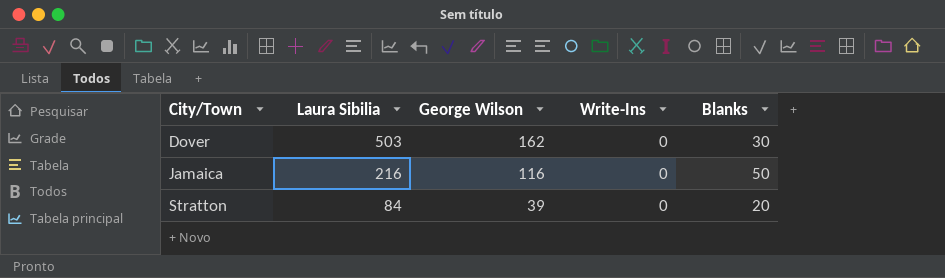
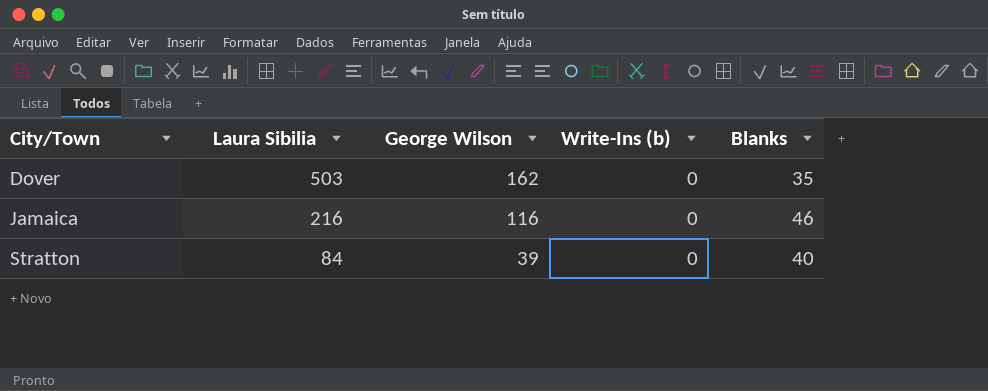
column name: Write-Ins -> Write-Ins (b)
Dover | Blanks: 30 -> 35
Jamaica | Blanks: 50 -> 46
Stratton | Blanks: 20 -> 40

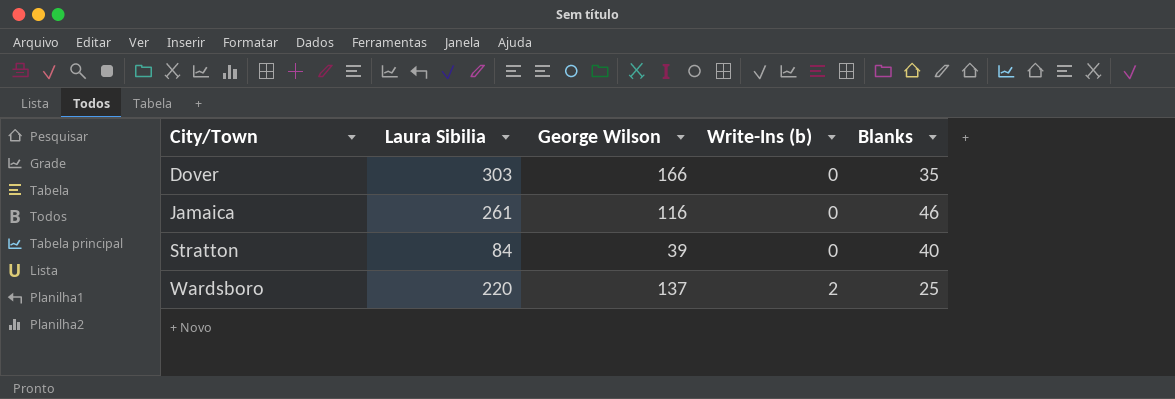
Dover | Laura Sibilia: 503 -> 303
Dover | George Wilson: 162 -> 166
Jamaica | Laura Sibilia: 216 -> 261
row Wardsboro: none -> 220 | 137 | 2 | 25

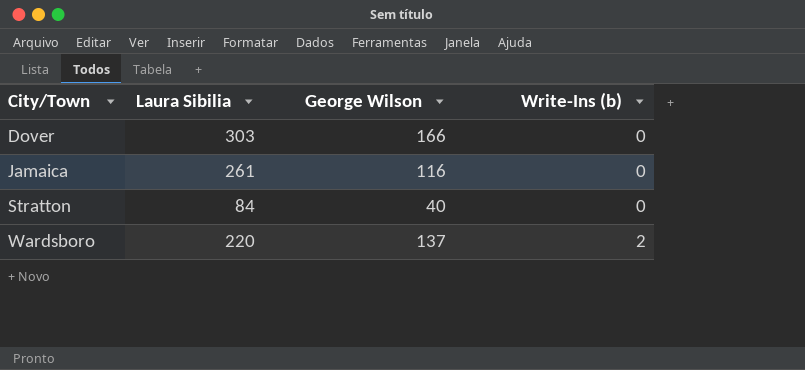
column Blanks | position: 5 -> none
Stratton | George Wilson: 39 -> 40

